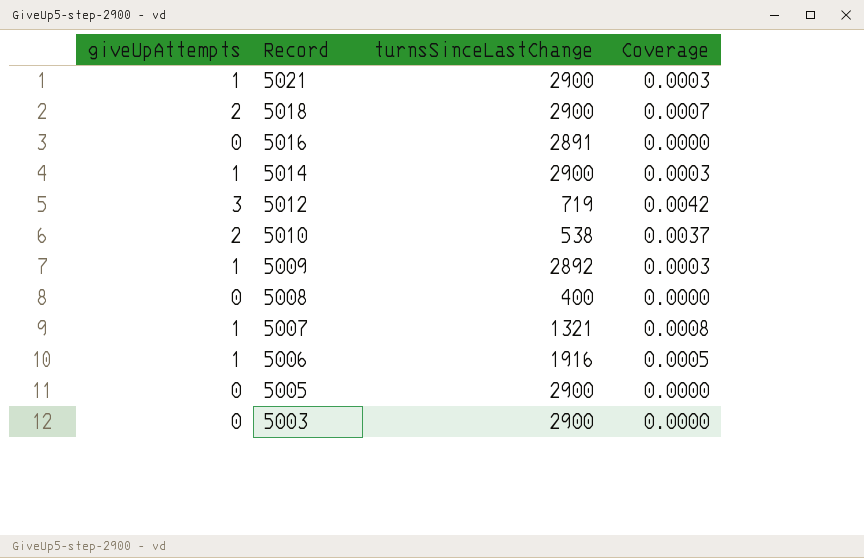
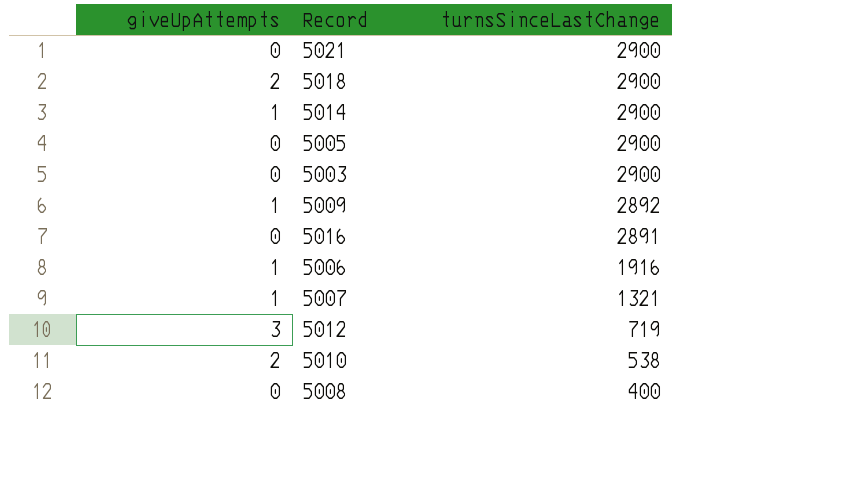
row order: Record descending -> turnsSinceLastChange descending
column Coverage | formula: [giveUpAttempts] / [turnsSinceLastChange] -> none
5021 | giveUpAttempts: 1 -> 0

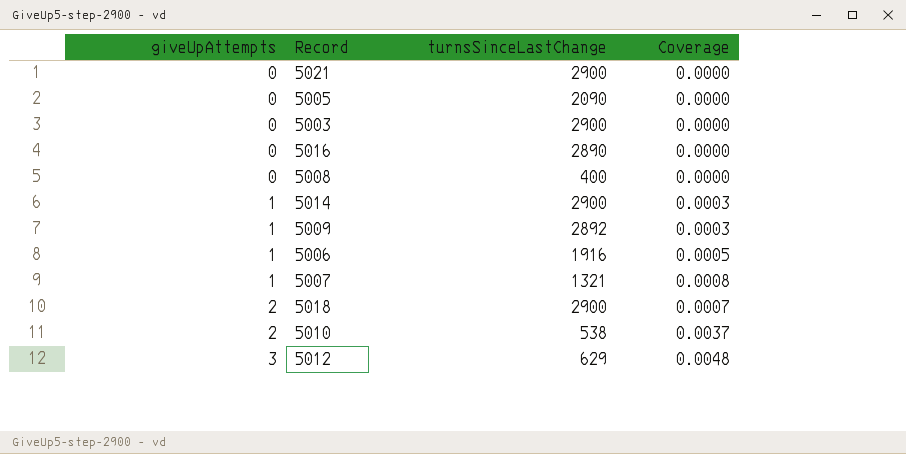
row order: turnsSinceLastChange descending -> giveUpAttempts ascending
column Coverage | formula: none -> [giveUpAttempts] / [turnsSinceLastChange]
5005 | turnsSinceLastChange: 2900 -> 2090
5016 | turnsSinceLastChange: 2891 -> 2890
5012 | turnsSinceLastChange: 719 -> 629

